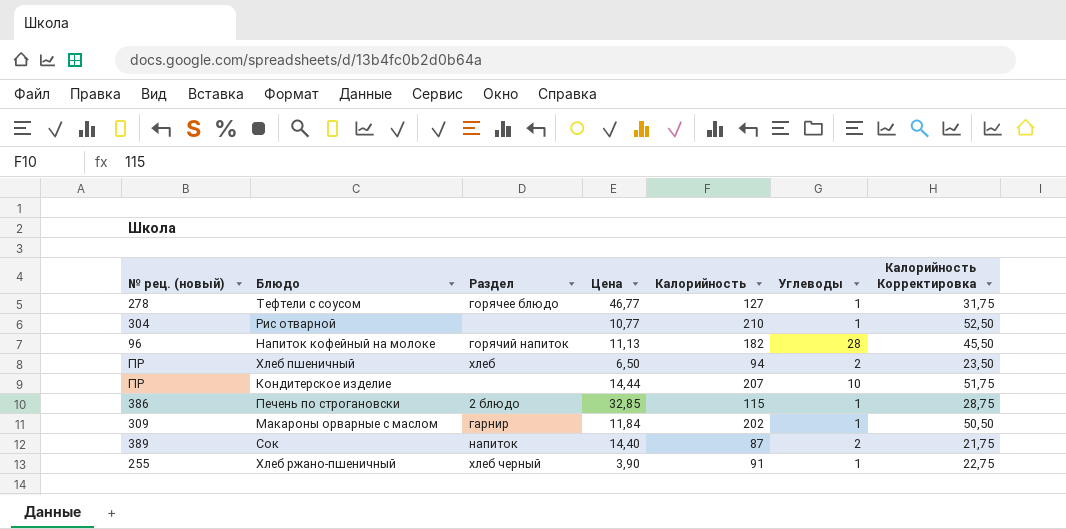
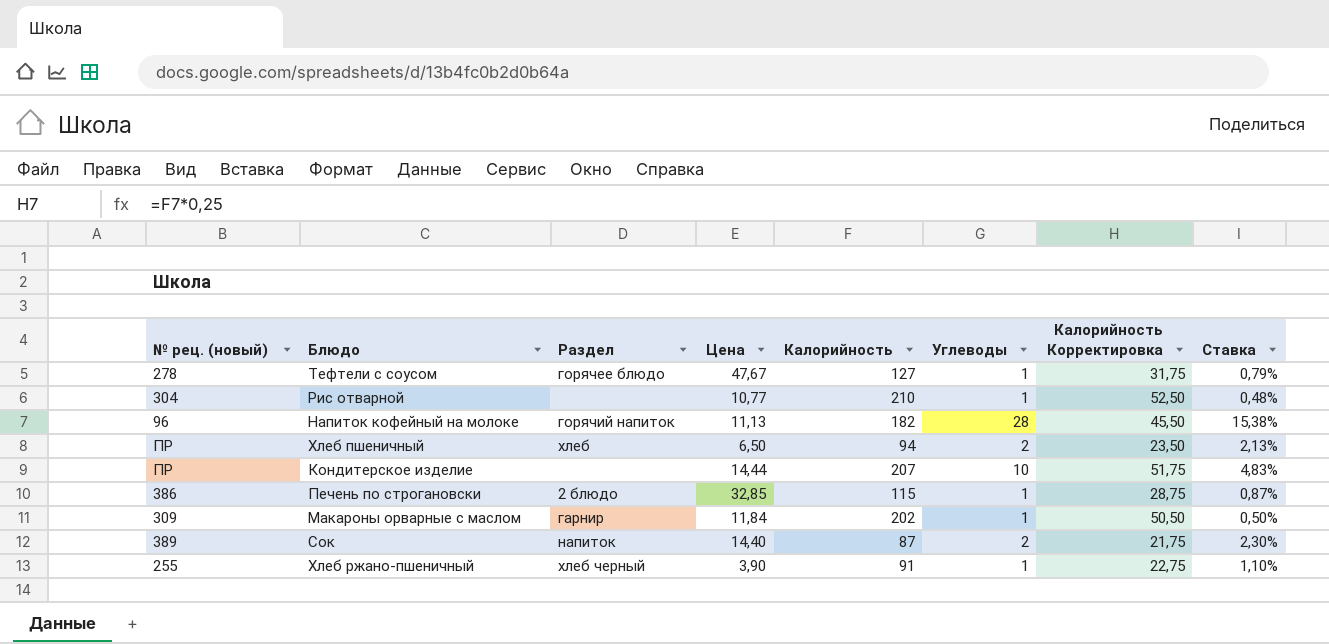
column Ставка | formula: none -> [Углеводы] / [Калорийность]
Тефтели с соусом | Цена: 46,77 -> 47,67

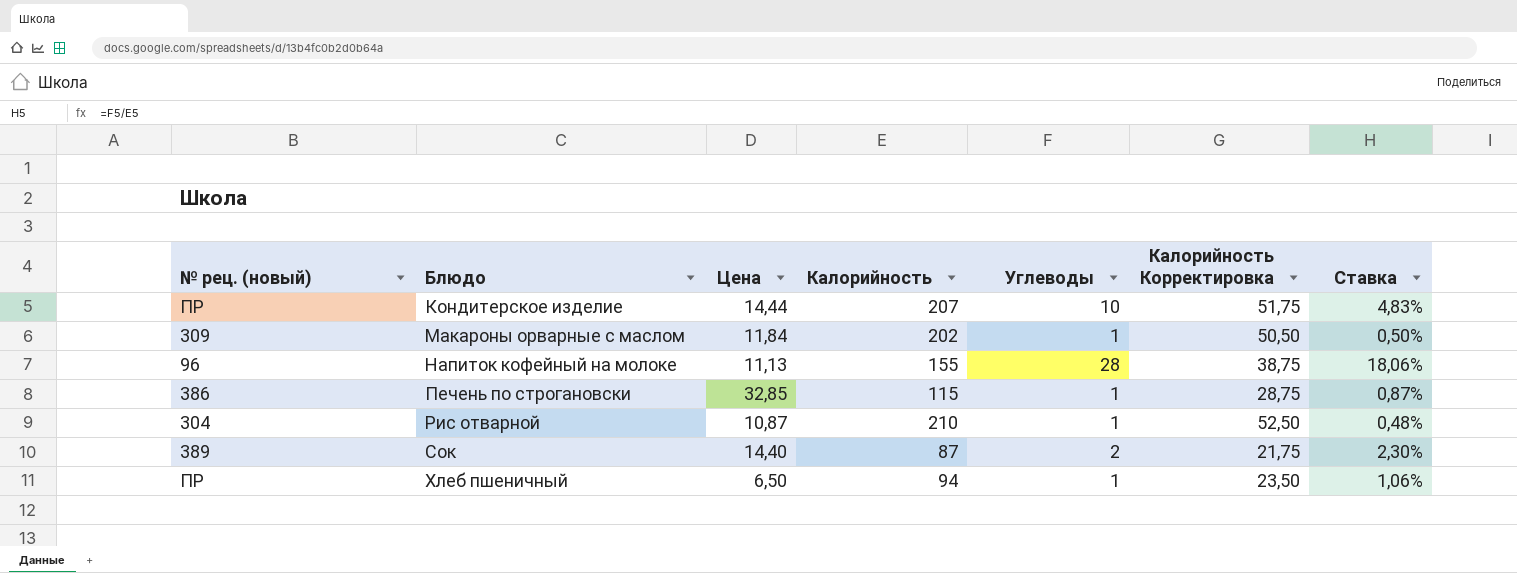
row order: none -> Блюдо ascending
column Раздел | position: 3 -> none
row Тефтели с соусом: 278 | горячее блюдо | 47,67 | 127 | 1 | 31,75 | 0,79% -> none
row Хлеб ржано-пшеничный: 255 | хлеб черный | 3,90 | 91 | 1 | 22,75 | 1,10% -> none
Напиток кофейный на молоке | Калорийность: 182 -> 155
Напиток кофейный на молоке | Калорийность Корректировка: 45,50 -> 38,75
Напиток кофейный на молоке | Ставка: 15,38% -> 18,06%
Рис отварной | Цена: 10,77 -> 10,87
Хлеб пшеничный | Углеводы: 2 -> 1
Хлеб пшеничный | Ставка: 2,13% -> 1,06%

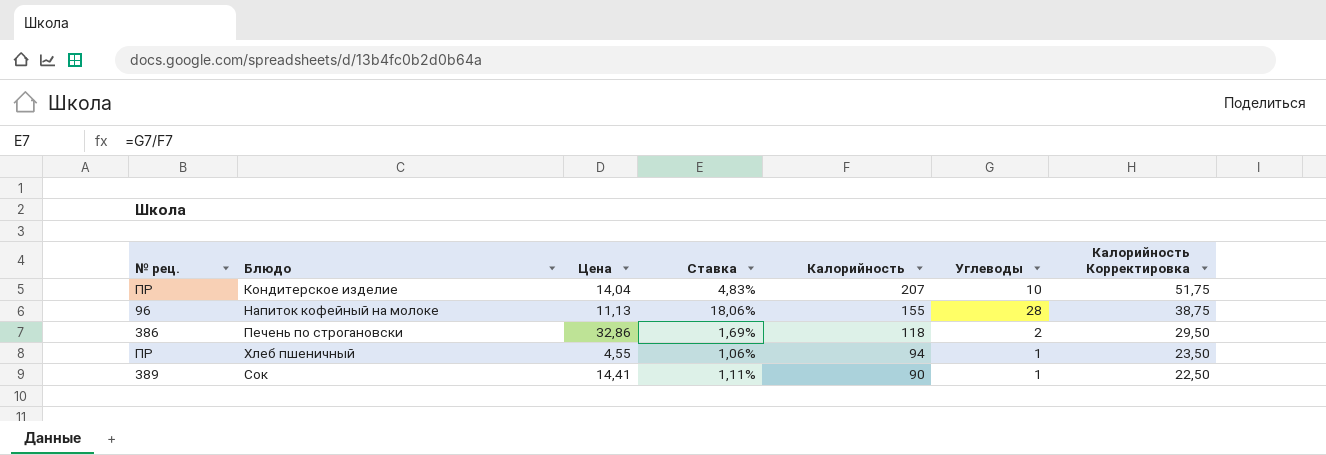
row order: Блюдо ascending -> Калорийность descending
column name: № рец. (новый) -> № рец.
column Ставка | position: 7 -> 4
row Макароны орварные с маслом: 309 | 11,84 | 202 | 1 | 50,50 | 0,50% -> none
row Рис отварной: 304 | 10,87 | 210 | 1 | 52,50 | 0,48% -> none
Кондитерское изделие | Цена: 14,44 -> 14,04
Печень по строгановски | Цена: 32,85 -> 32,86
Печень по строгановски | Ставка: 0,87% -> 1,69%
Печень по строгановски | Калорийность: 115 -> 118
Печень по строгановски | Углеводы: 1 -> 2
Печень по строгановски | Калорийность Корректировка: 28,75 -> 29,50
Хлеб пшеничный | Цена: 6,50 -> 4,55
Сок | Цена: 14,40 -> 14,41
Сок | Ставка: 2,30% -> 1,11%
Сок | Калорийность: 87 -> 90
Сок | Углеводы: 2 -> 1
Сок | Калорийность Корректировка: 21,75 -> 22,50

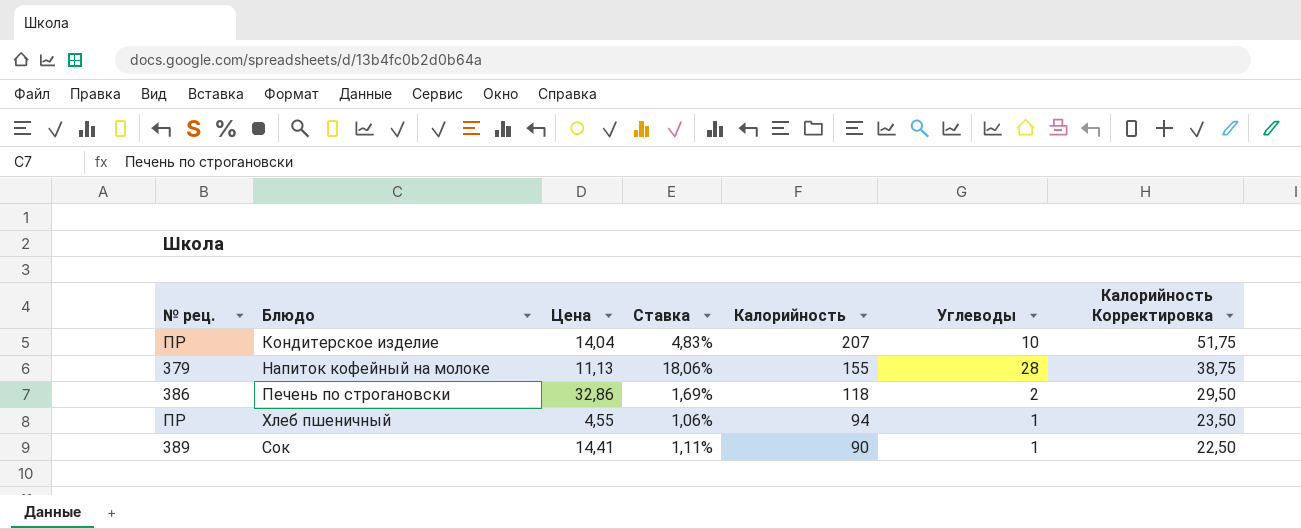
Напиток кофейный на молоке | № рец.: 96 -> 379

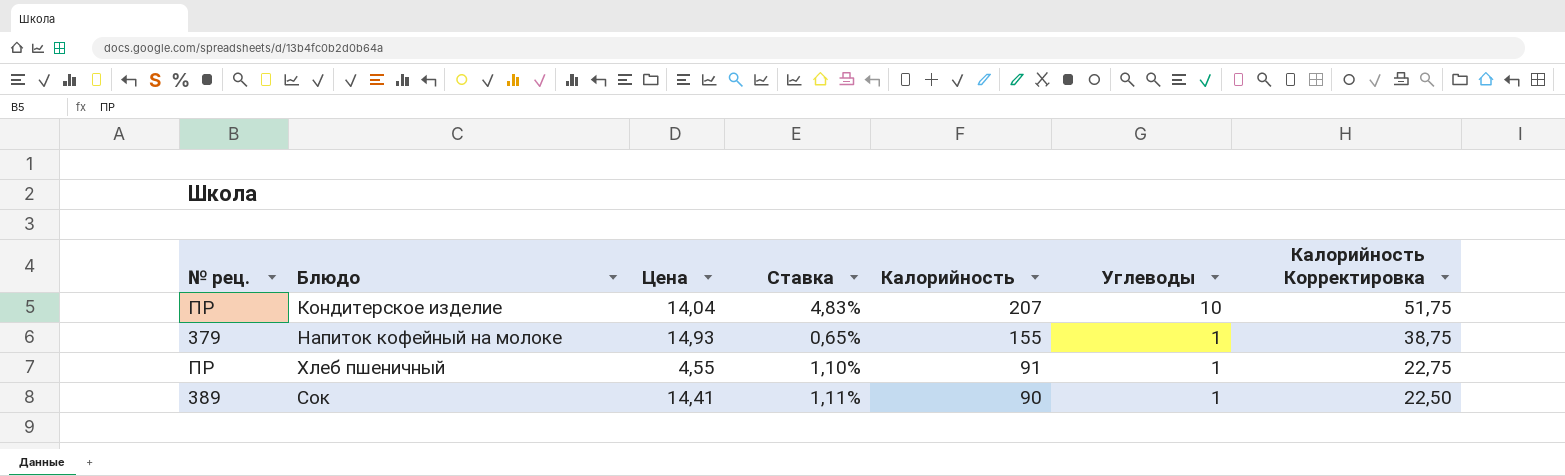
row Печень по строгановски: 386 | 32,86 | 1,69% | 118 | 2 | 29,50 -> none
Напиток кофейный на молоке | Цена: 11,13 -> 14,93
Напиток кофейный на молоке | Ставка: 18,06% -> 0,65%
Напиток кофейный на молоке | Углеводы: 28 -> 1
Хлеб пшеничный | Ставка: 1,06% -> 1,10%
Хлеб пшеничный | Калорийность: 94 -> 91
Хлеб пшеничный | Калорийность Корректировка: 23,50 -> 22,75

